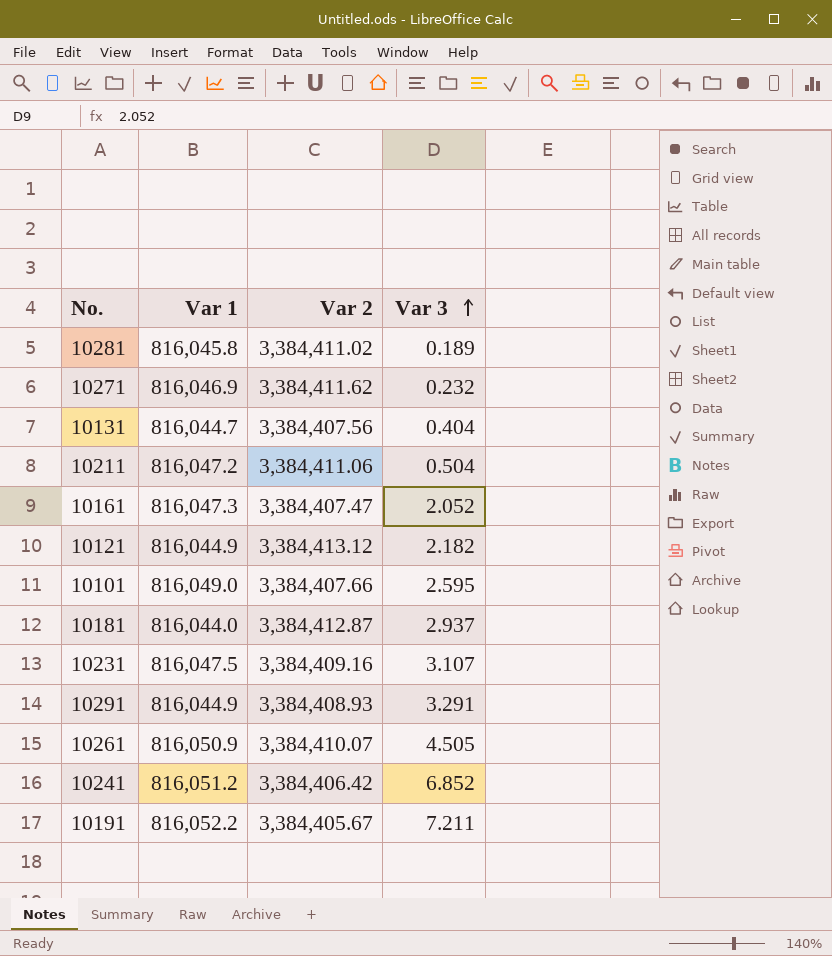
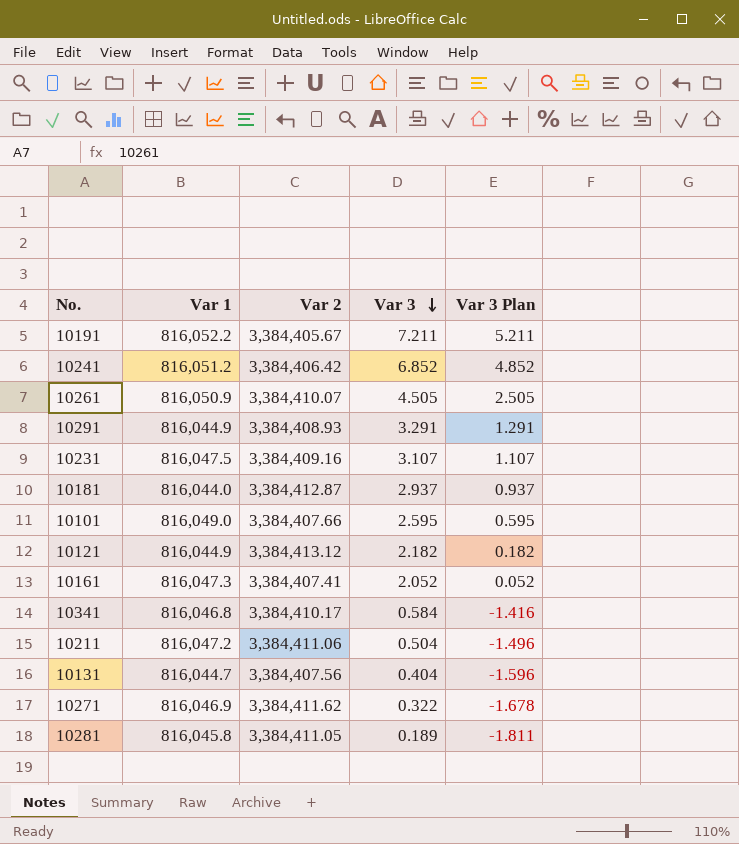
row order: Var 3 ascending -> Var 3 descending
column Var 3 Plan | formula: none -> [Var 3] - 2
10161 | Var 2: 3,384,407.47 -> 3,384,407.41
row 10341: none -> 816,046.8 | 3,384,410.17 | 0.584 | -1.416
10271 | Var 3: 0.232 -> 0.322
10281 | Var 2: 3,384,411.02 -> 3,384,411.05

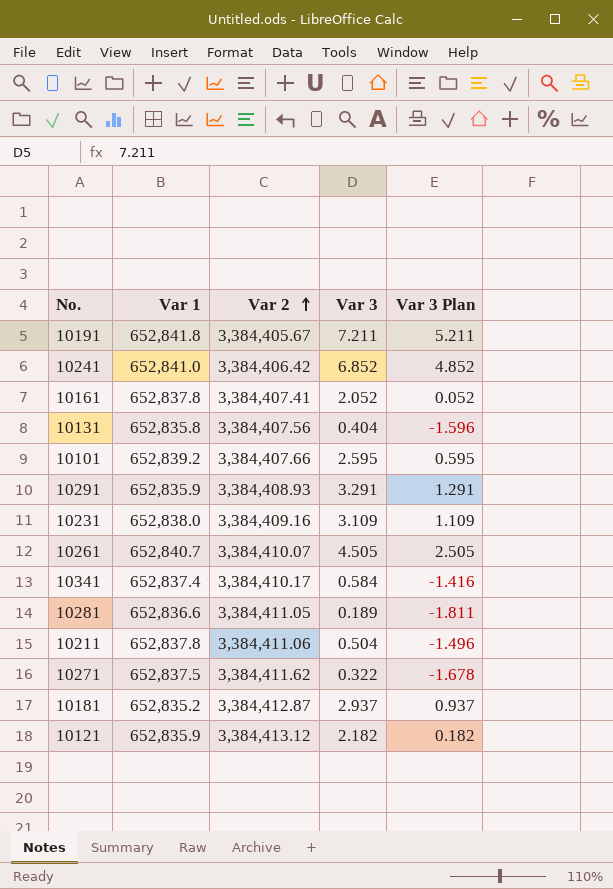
row order: Var 3 descending -> Var 2 ascending
10191 | Var 1: 816,052.2 -> 652,841.8
10241 | Var 1: 816,051.2 -> 652,841.0
10161 | Var 1: 816,047.3 -> 652,837.8
10131 | Var 1: 816,044.7 -> 652,835.8
10101 | Var 1: 816,049.0 -> 652,839.2
10291 | Var 1: 816,044.9 -> 652,835.9
10231 | Var 1: 816,047.5 -> 652,838.0
10231 | Var 3: 3.107 -> 3.109
10231 | Var 3 Plan: 1.107 -> 1.109
10261 | Var 1: 816,050.9 -> 652,840.7
10341 | Var 1: 816,046.8 -> 652,837.4
10281 | Var 1: 816,045.8 -> 652,836.6
10211 | Var 1: 816,047.2 -> 652,837.8
10271 | Var 1: 816,046.9 -> 652,837.5
10181 | Var 1: 816,044.0 -> 652,835.2
10121 | Var 1: 816,044.9 -> 652,835.9

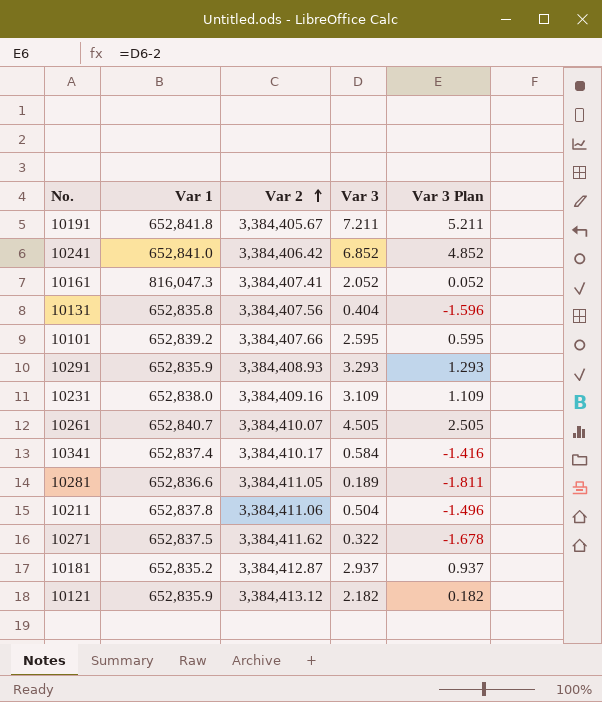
10161 | Var 1: 652,837.8 -> 816,047.3
10291 | Var 3: 3.291 -> 3.293
10291 | Var 3 Plan: 1.291 -> 1.293

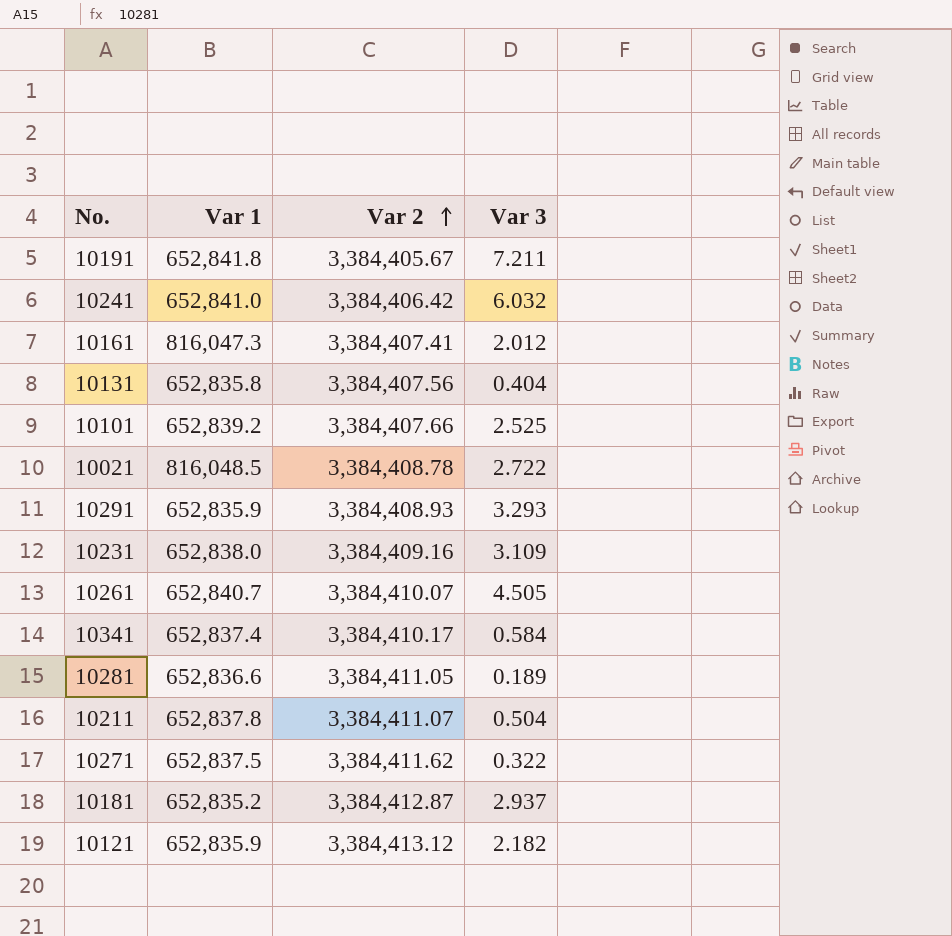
column Var 3 Plan | formula: [Var 3] - 2 -> none
10241 | Var 3: 6.852 -> 6.032
10161 | Var 3: 2.052 -> 2.012
10101 | Var 3: 2.595 -> 2.525
row 10021: none -> 816,048.5 | 3,384,408.78 | 2.722
10211 | Var 2: 3,384,411.06 -> 3,384,411.07

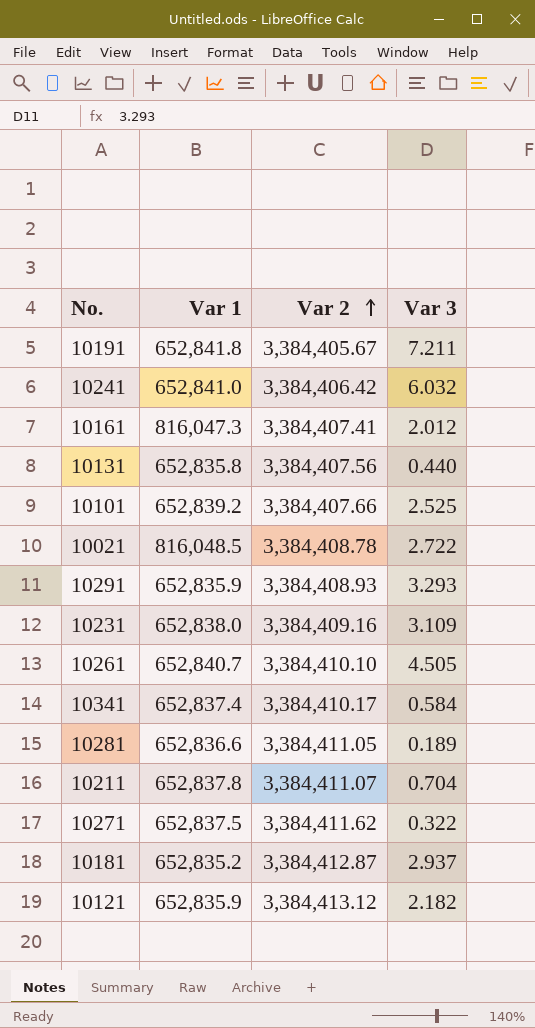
10131 | Var 3: 0.404 -> 0.440
10261 | Var 2: 3,384,410.07 -> 3,384,410.10
10211 | Var 3: 0.504 -> 0.704

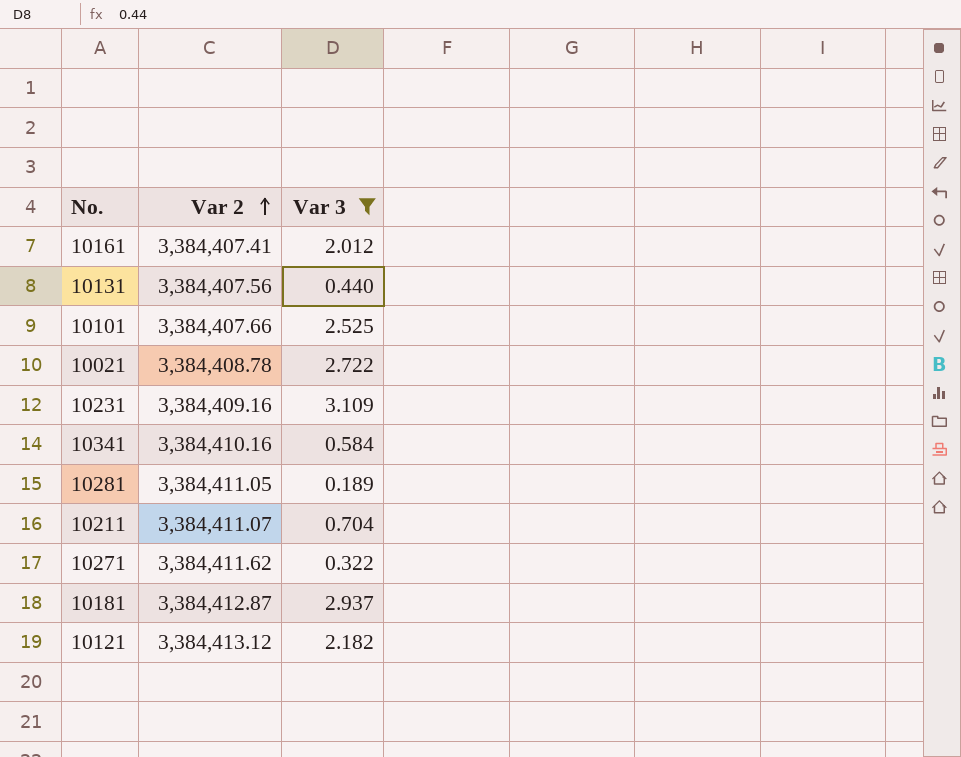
filter: none -> Var 3 <= 3.109
column Var 1 | position: 2 -> none
10341 | Var 2: 3,384,410.17 -> 3,384,410.16

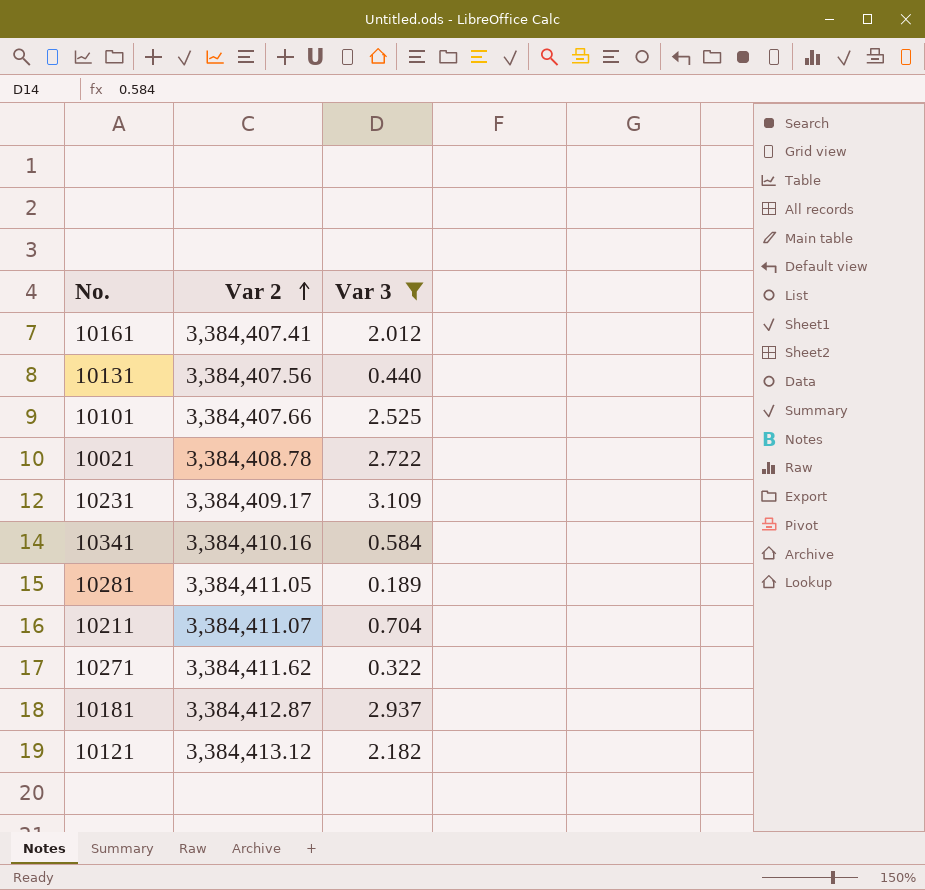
10231 | Var 2: 3,384,409.16 -> 3,384,409.17

